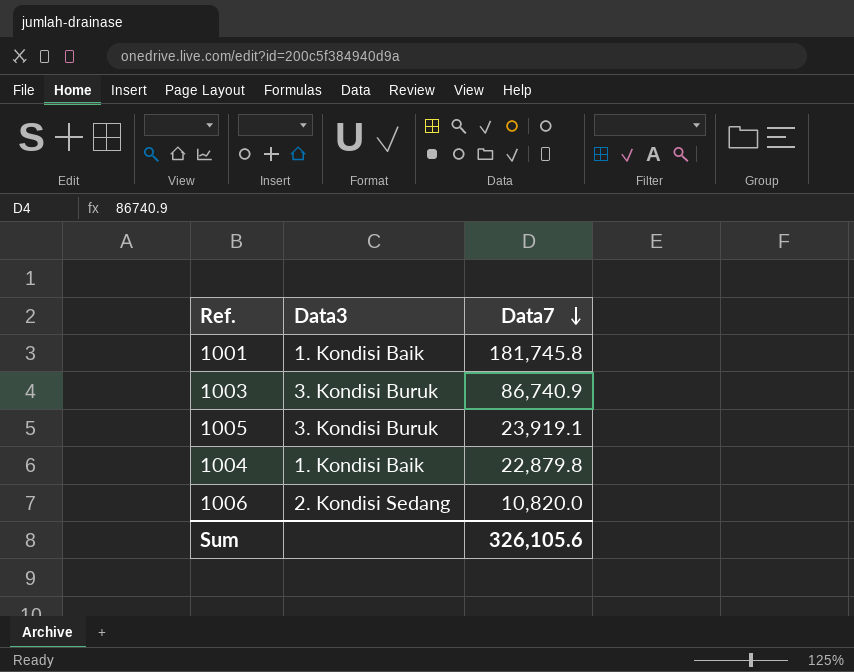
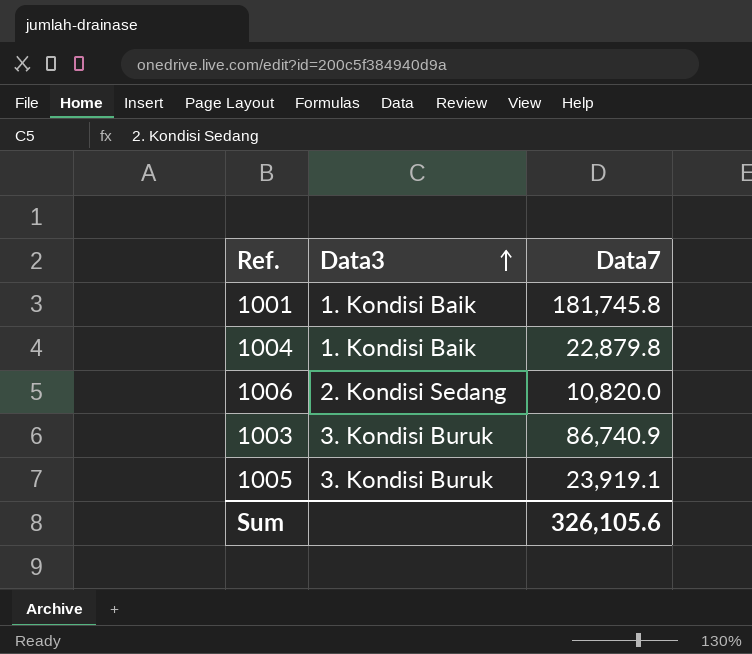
row order: Data7 descending -> Data3 ascending

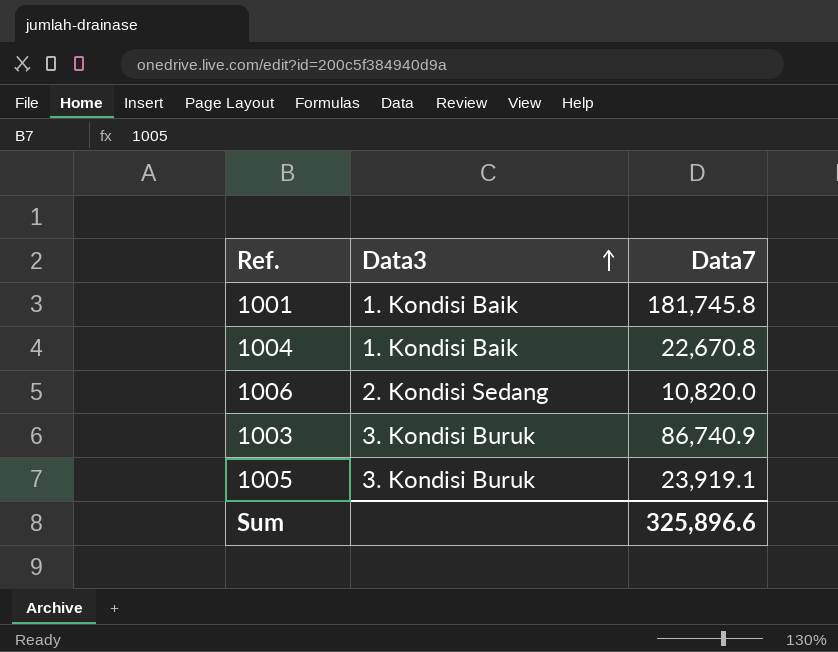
1004 | Data7: 22,879.8 -> 22,670.8
Sum | Data7: 326,105.6 -> 325,896.6

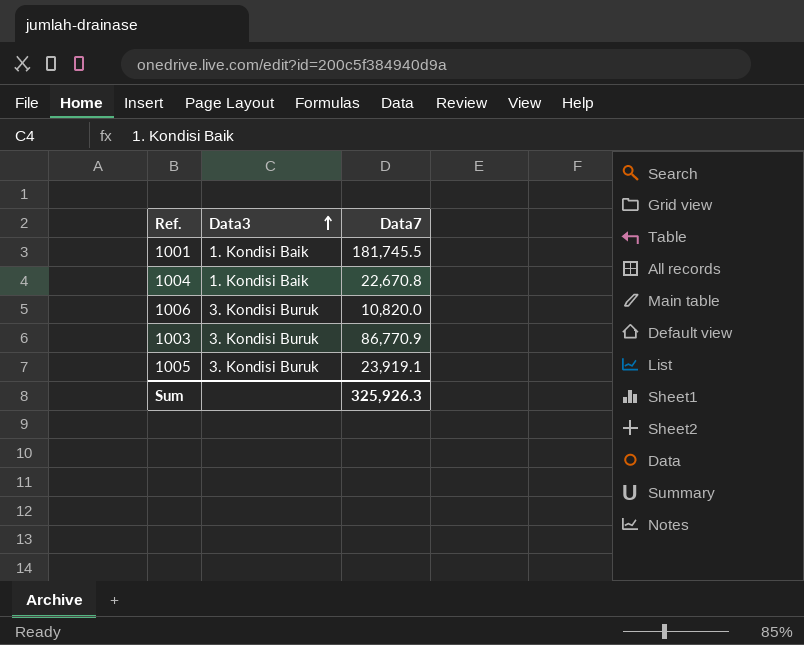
1001 | Data7: 181,745.8 -> 181,745.5
1006 | Data3: 2. Kondisi Sedang -> 3. Kondisi Buruk
1003 | Data7: 86,740.9 -> 86,770.9
Sum | Data7: 325,896.6 -> 325,926.3

